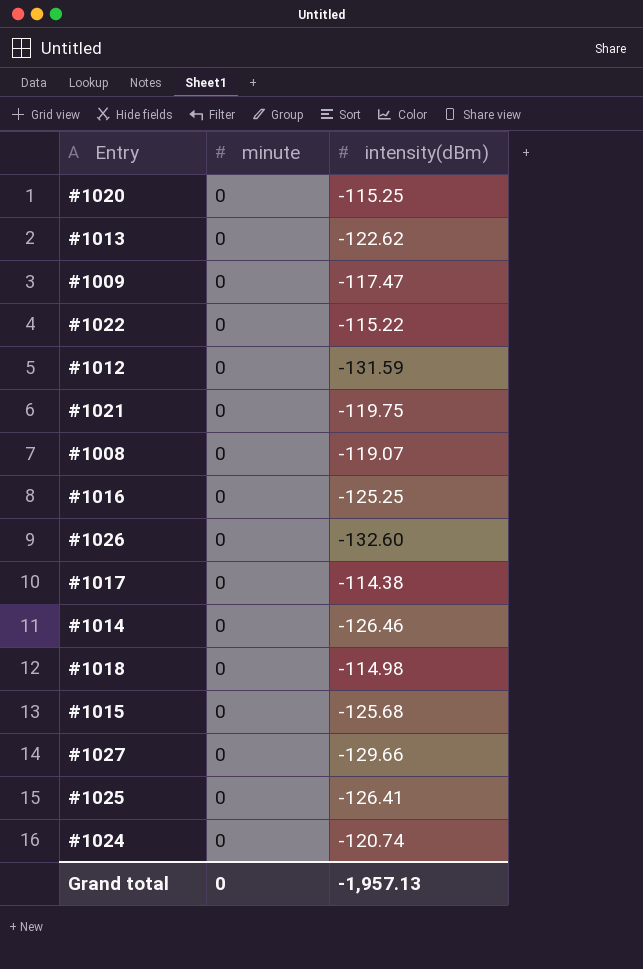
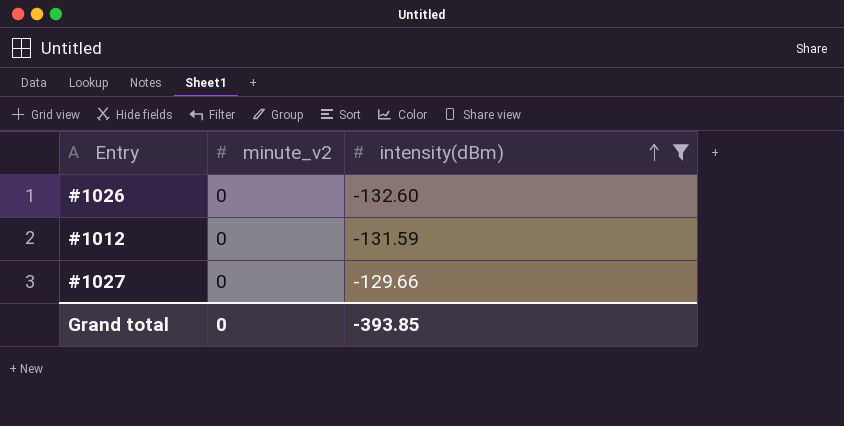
filter: none -> intensity(dBm) <= -129.66
row order: none -> intensity(dBm) ascending
column name: minute -> minute_v2
Grand total | intensity(dBm): -1,957.13 -> -393.85

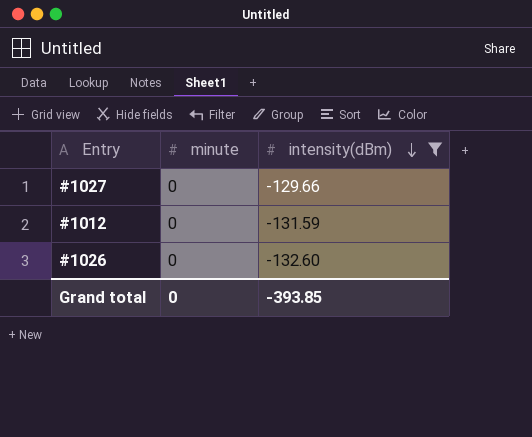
row order: intensity(dBm) ascending -> intensity(dBm) descending
column name: minute_v2 -> minute

